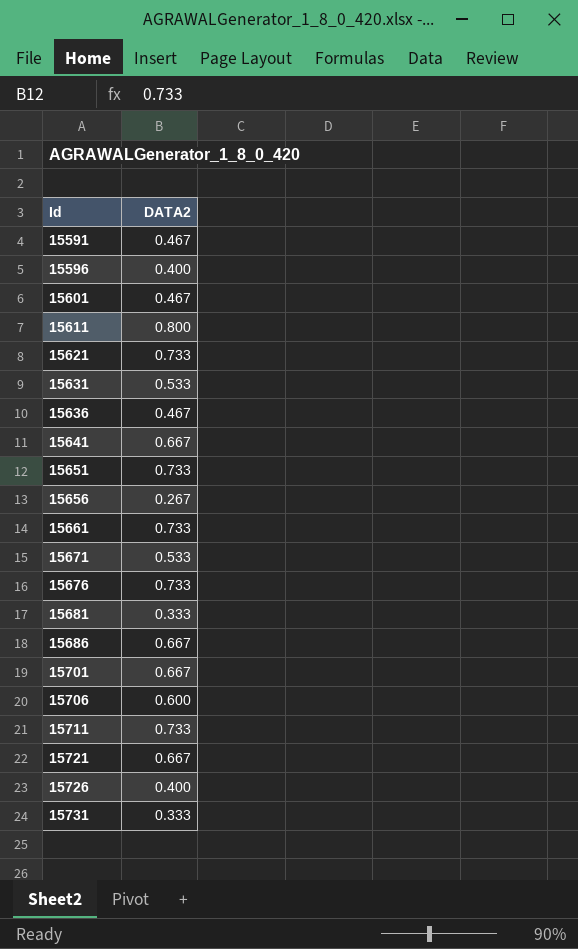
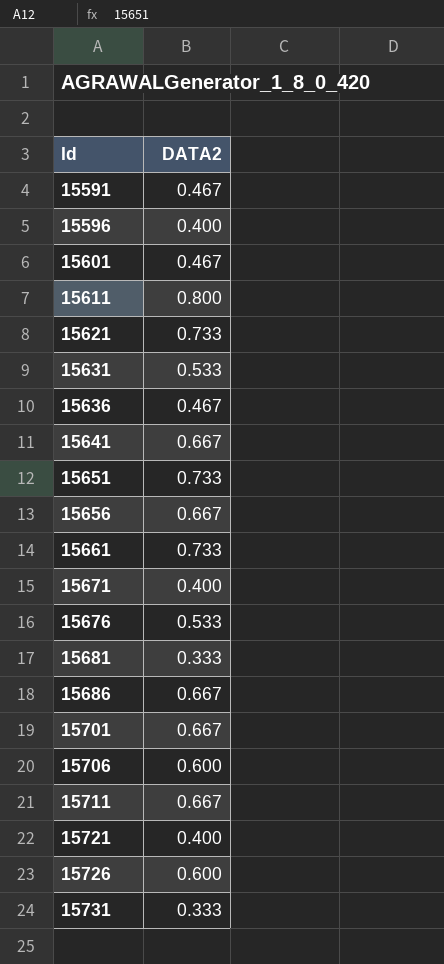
15656 | DATA2: 0.267 -> 0.667
15671 | DATA2: 0.533 -> 0.400
15676 | DATA2: 0.733 -> 0.533
15711 | DATA2: 0.733 -> 0.667
15721 | DATA2: 0.667 -> 0.400
15726 | DATA2: 0.400 -> 0.600

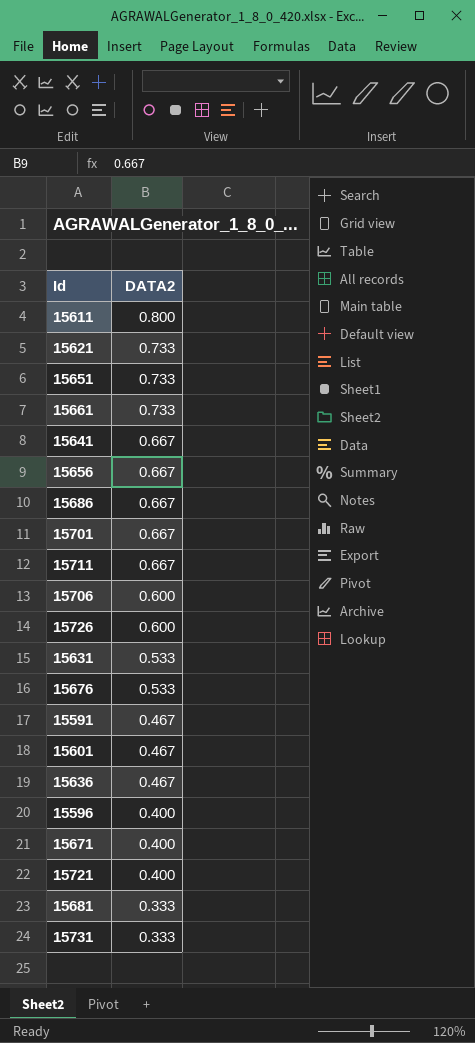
row order: Id ascending -> DATA2 descending

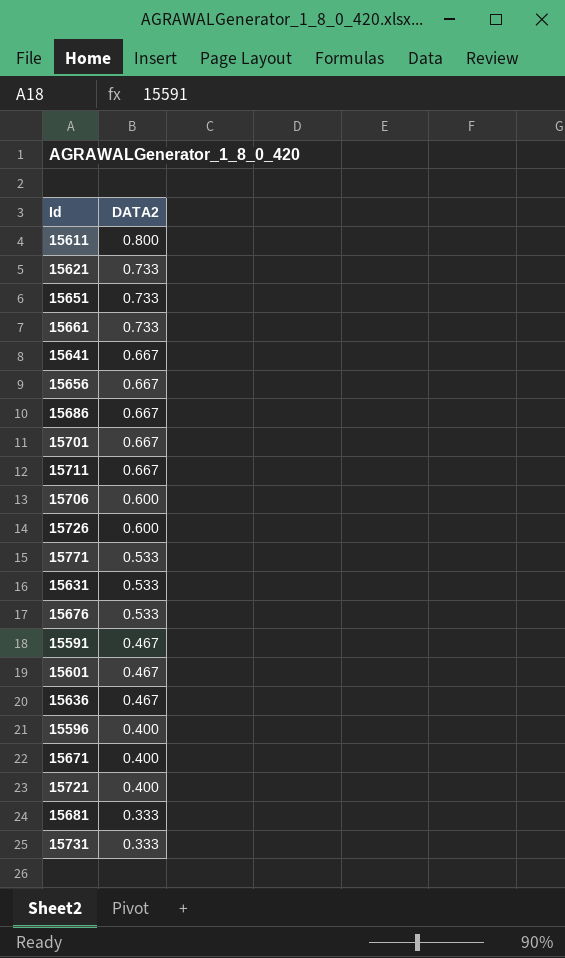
row 15771: none -> 0.533

